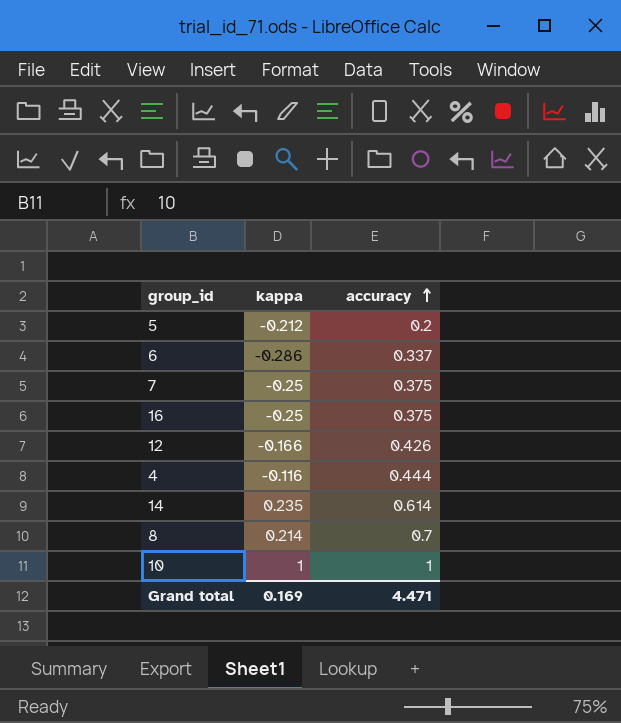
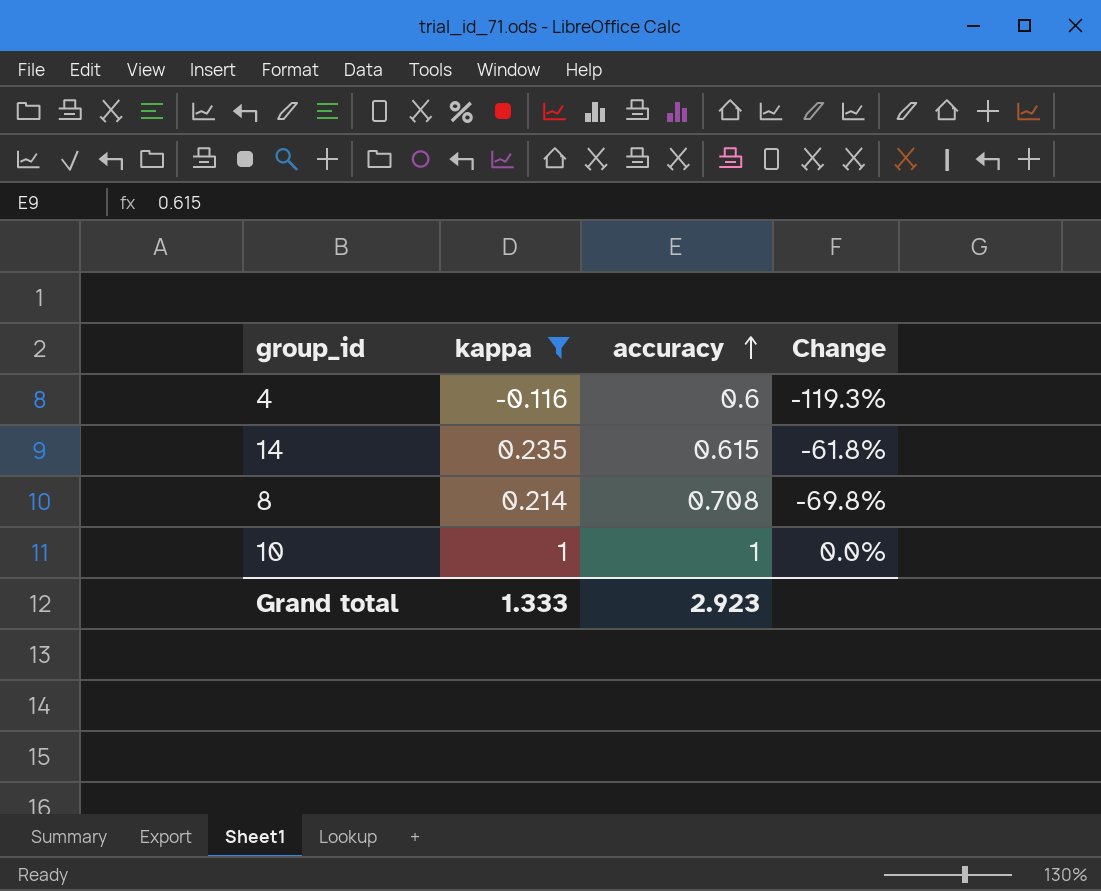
filter: none -> kappa >= -0.116
column Change | formula: none -> ([kappa] - [accuracy]) / [accuracy]
4 | accuracy: 0.444 -> 0.6
14 | accuracy: 0.614 -> 0.615
8 | accuracy: 0.7 -> 0.708
Grand total | kappa: 0.169 -> 1.333
Grand total | accuracy: 4.471 -> 2.923

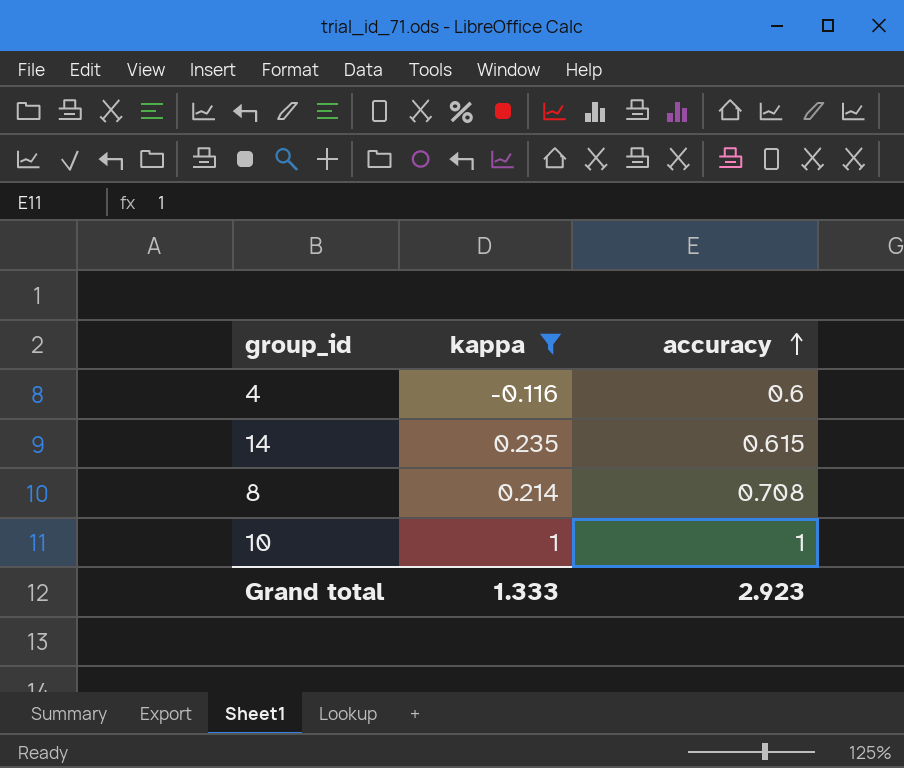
column Change | formula: ([kappa] - [accuracy]) / [accuracy] -> none

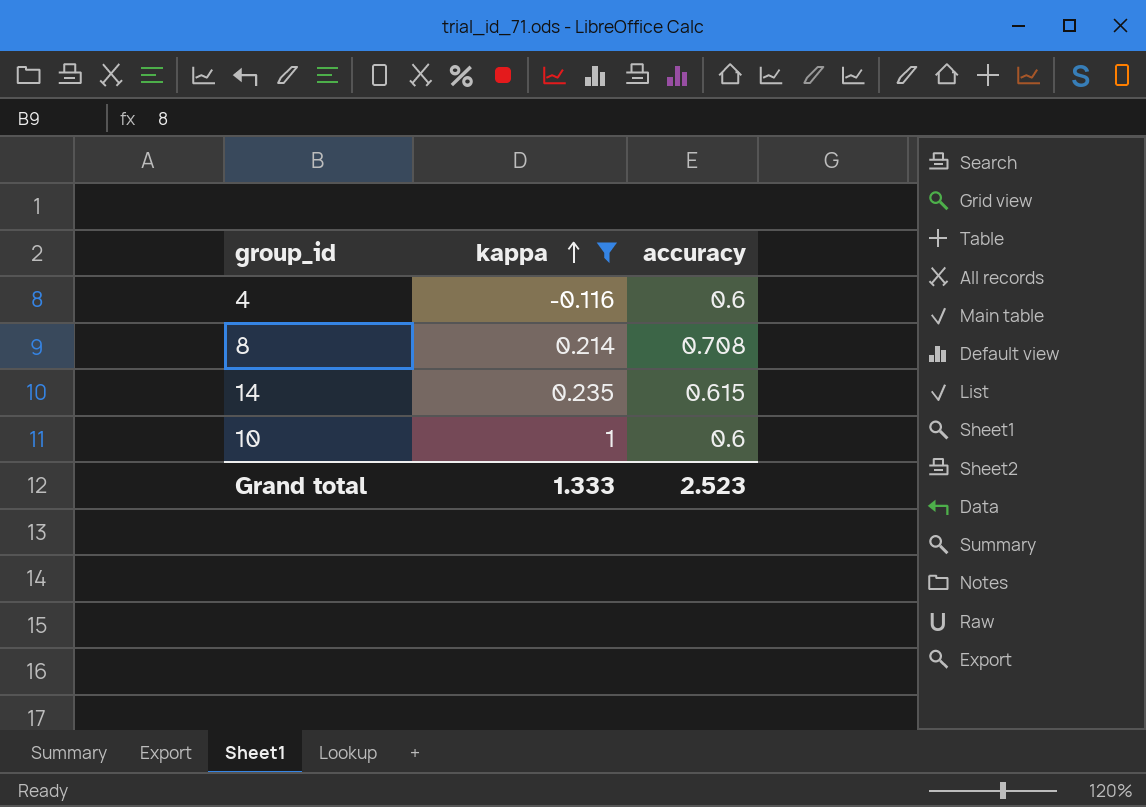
row order: accuracy ascending -> kappa ascending
10 | accuracy: 1 -> 0.6
Grand total | accuracy: 2.923 -> 2.523

